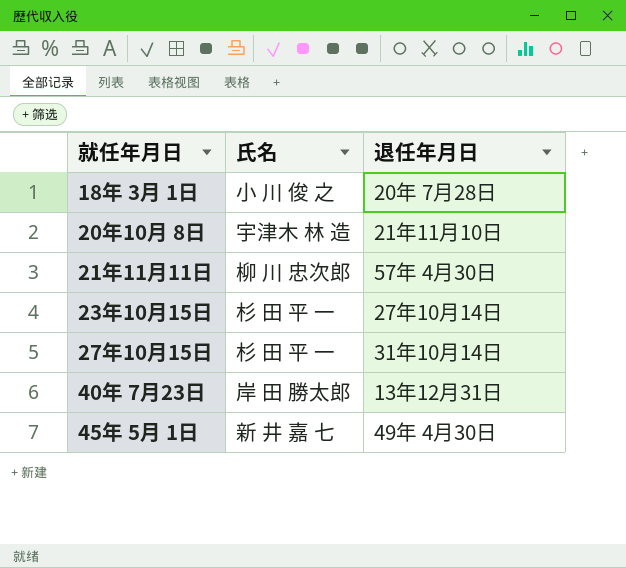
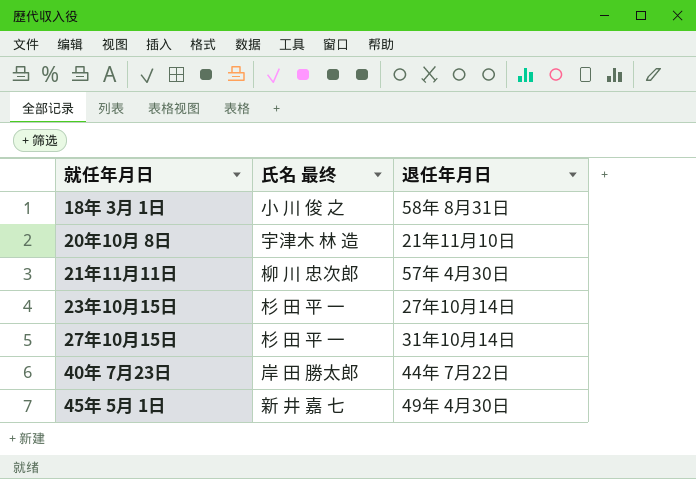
column name: 氏名 -> 氏名 最终
18年 3月 1日 | 退任年月日: 20年 7月28日 -> 58年 8月31日
40年 7月23日 | 退任年月日: 13年12月31日 -> 44年 7月22日

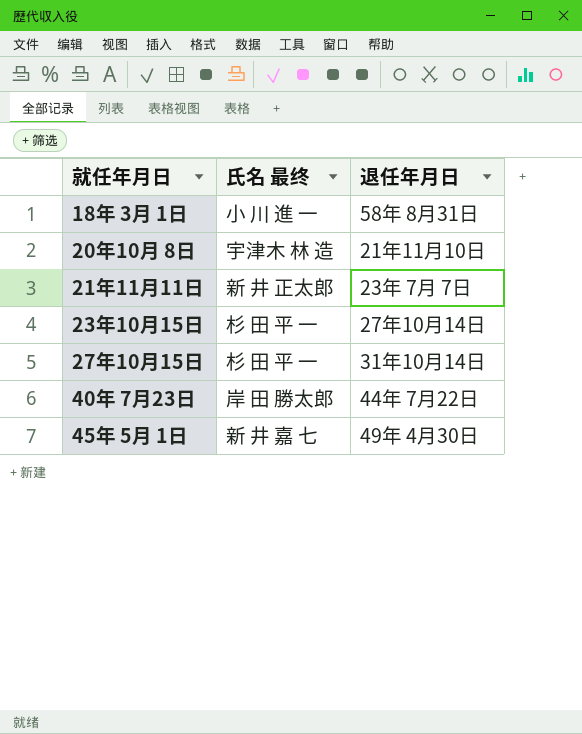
18年 3月 1日 | 氏名 最终: 小 川 俊 之 -> 小 川 進 一
21年11月11日 | 氏名 最终: 柳 川 忠次郎 -> 新 井 正太郎
21年11月11日 | 退任年月日: 57年 4月30日 -> 23年 7月 7日

